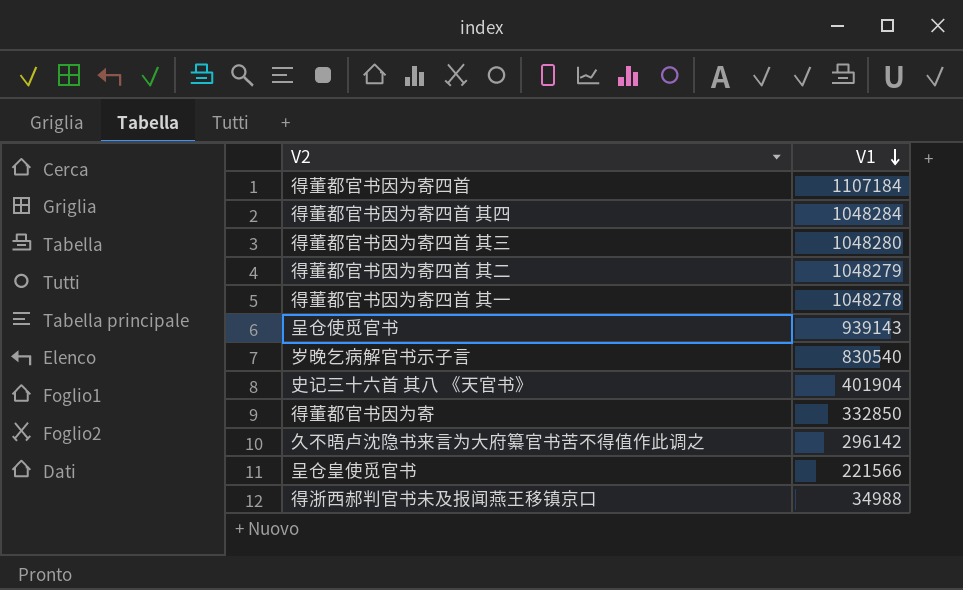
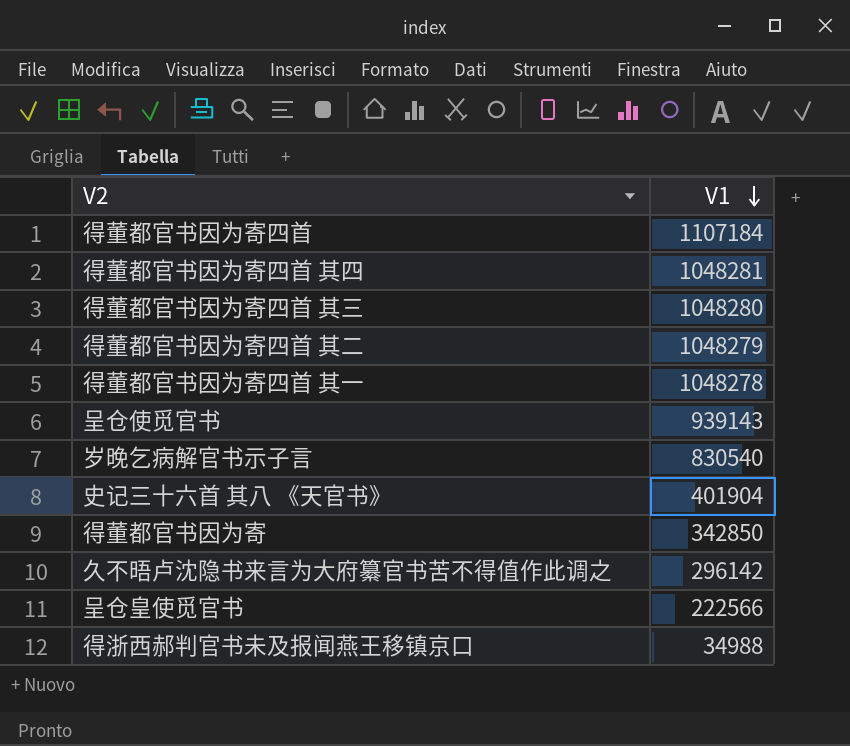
得董都官书因为寄四首 其四 | V1: 1048284 -> 1048281
得董都官书因为寄 | V1: 332850 -> 342850
呈仓皇使觅官书 | V1: 221566 -> 222566

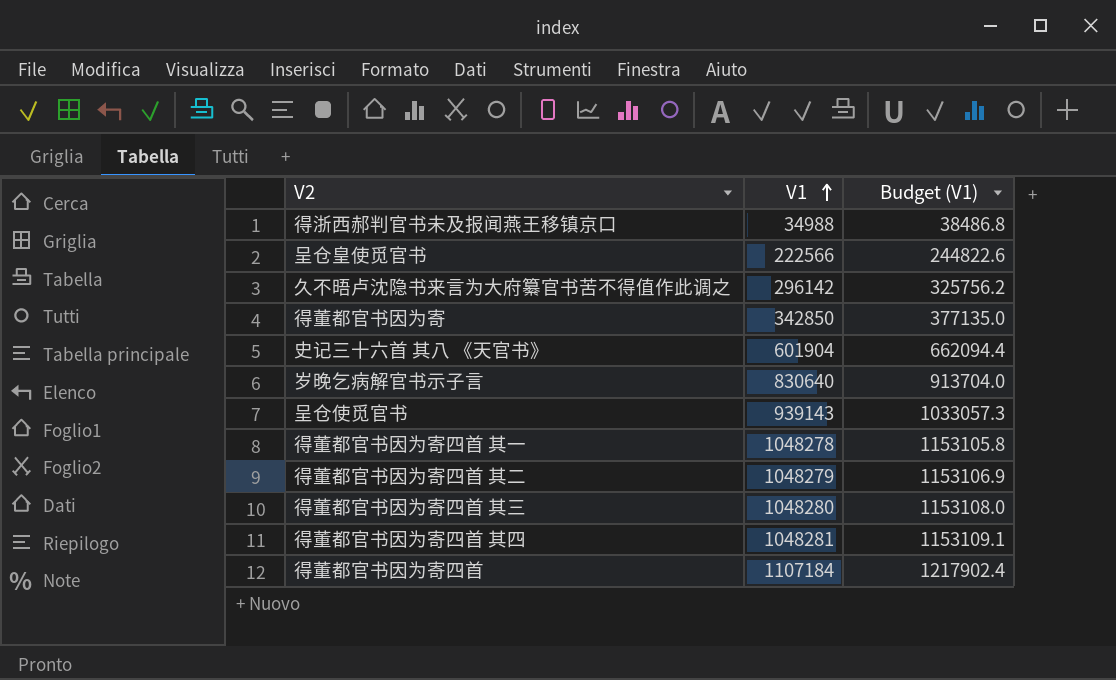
row order: V1 descending -> V1 ascending
column Budget (V1) | formula: none -> [V1] * 1.1
史记三十六首 其八 《天官书》 | V1: 401904 -> 601904
岁晚乞病解官书示子言 | V1: 830540 -> 830640

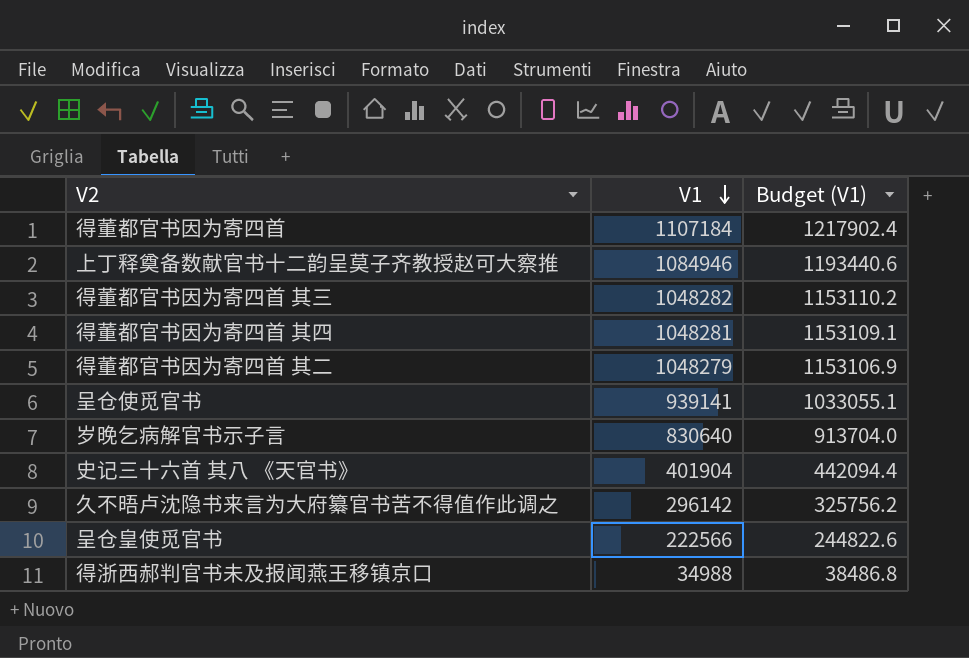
row order: V1 ascending -> V1 descending
row 得董都官书因为寄: 342850 | 377135.0 -> none
row 得董都官书因为寄四首 其一: 1048278 | 1153105.8 -> none
row 上丁释奠备数献官书十二韵呈莫子齐教授赵可大察推: none -> 1084946 | 1193440.6
得董都官书因为寄四首 其三 | V1: 1048280 -> 1048282
得董都官书因为寄四首 其三 | Budget (V1): 1153108.0 -> 1153110.2
呈仓使觅官书 | V1: 939143 -> 939141
呈仓使觅官书 | Budget (V1): 1033057.3 -> 1033055.1
史记三十六首 其八 《天官书》 | V1: 601904 -> 401904
史记三十六首 其八 《天官书》 | Budget (V1): 662094.4 -> 442094.4

